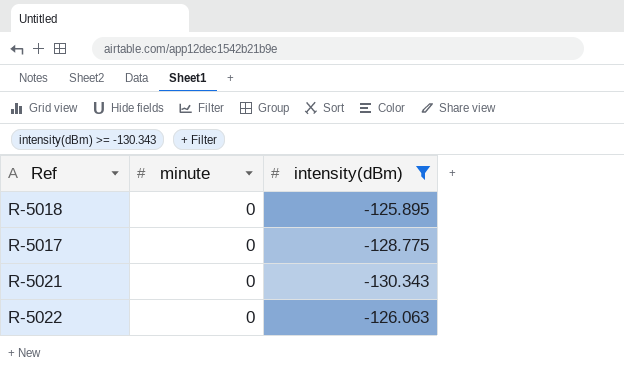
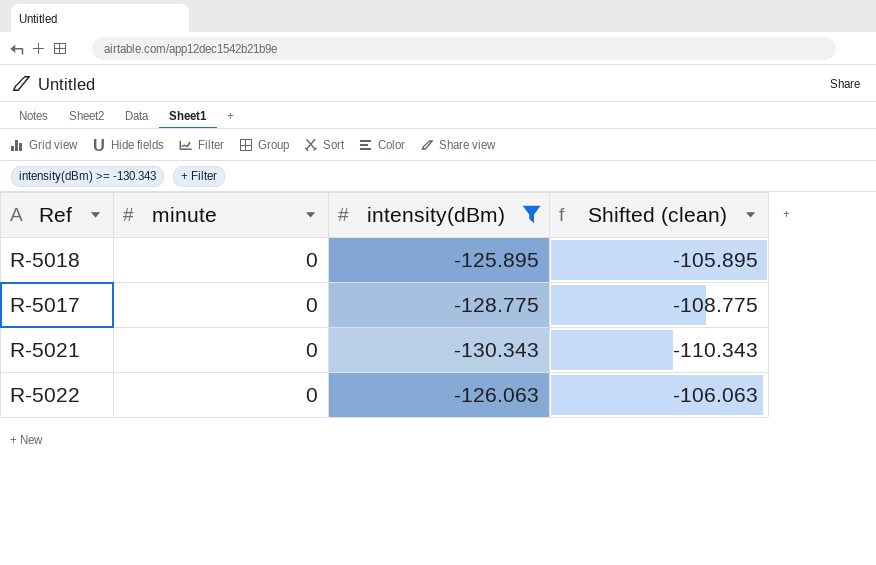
column Shifted (clean) | formula: none -> [intensity(dBm)] + 20

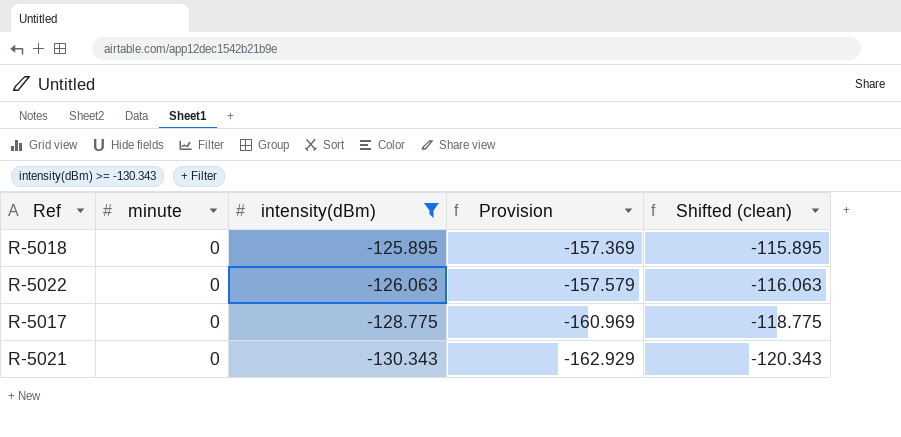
row order: none -> intensity(dBm) descending
column Provision | formula: none -> [intensity(dBm)] * 1.25
column Shifted (clean) | formula: [intensity(dBm)] + 20 -> [intensity(dBm)] + 10

